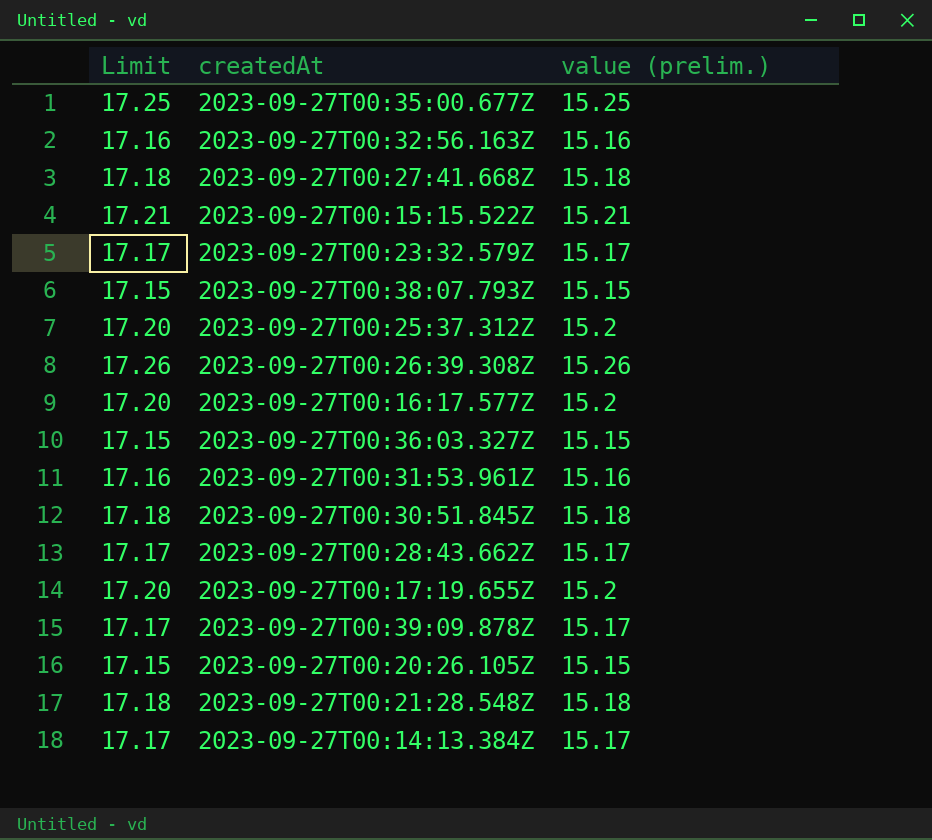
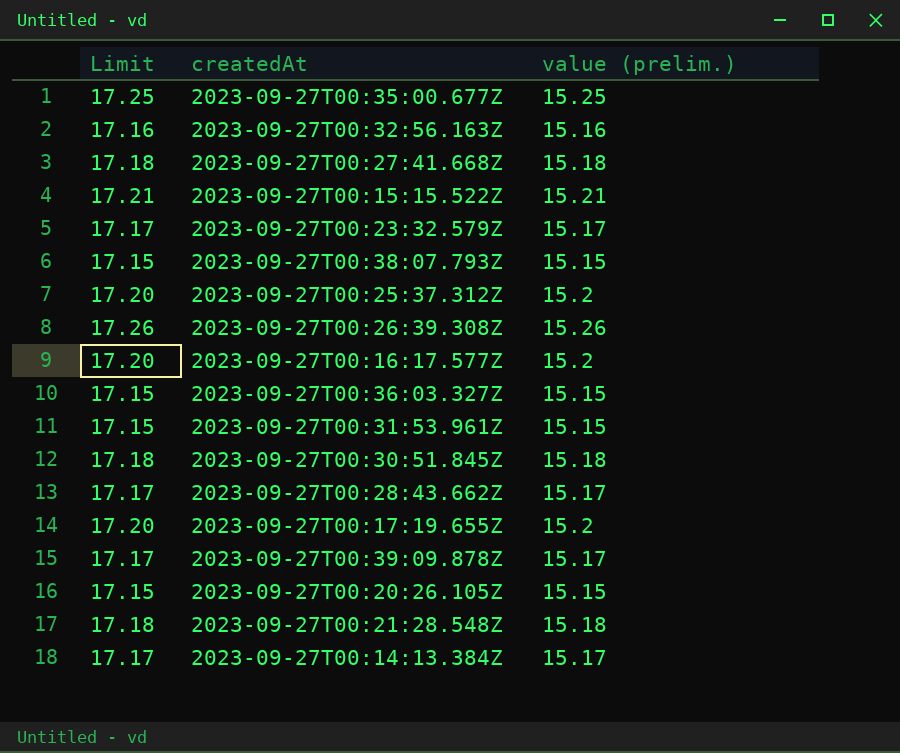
2023-09-27T00:31:53.961Z | Limit: 17.16 -> 17.15
2023-09-27T00:31:53.961Z | value (prelim.): 15.16 -> 15.15

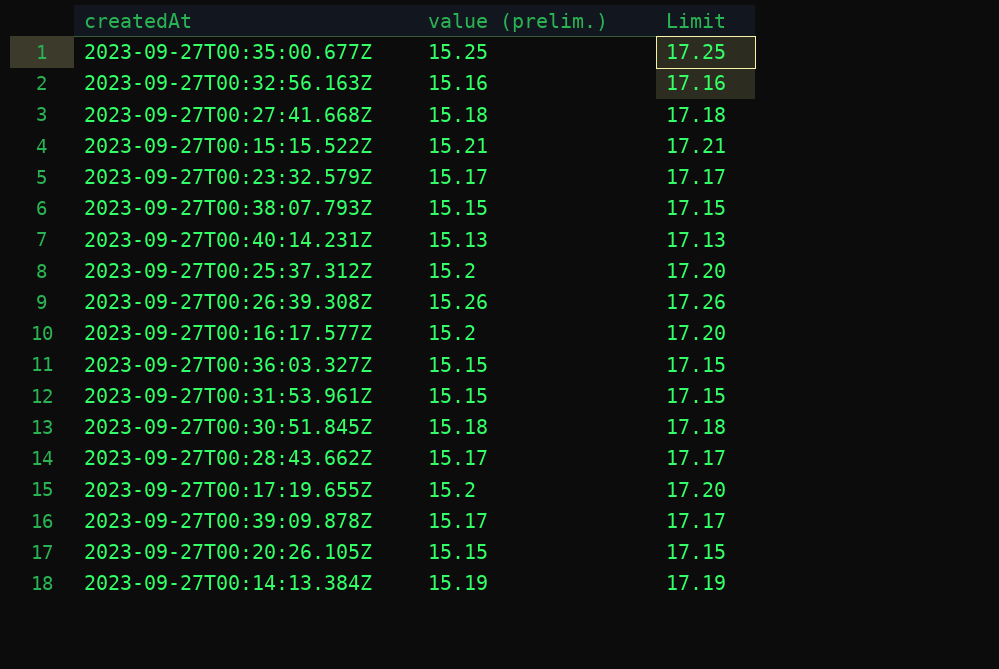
column Limit | position: 1 -> 3
row 2023-09-27T00:21:28.548Z: 17.18 | 15.18 -> none
row 2023-09-27T00:40:14.231Z: none -> 15.13 | 17.13
2023-09-27T00:14:13.384Z | value (prelim.): 15.17 -> 15.19
2023-09-27T00:14:13.384Z | Limit: 17.17 -> 17.19

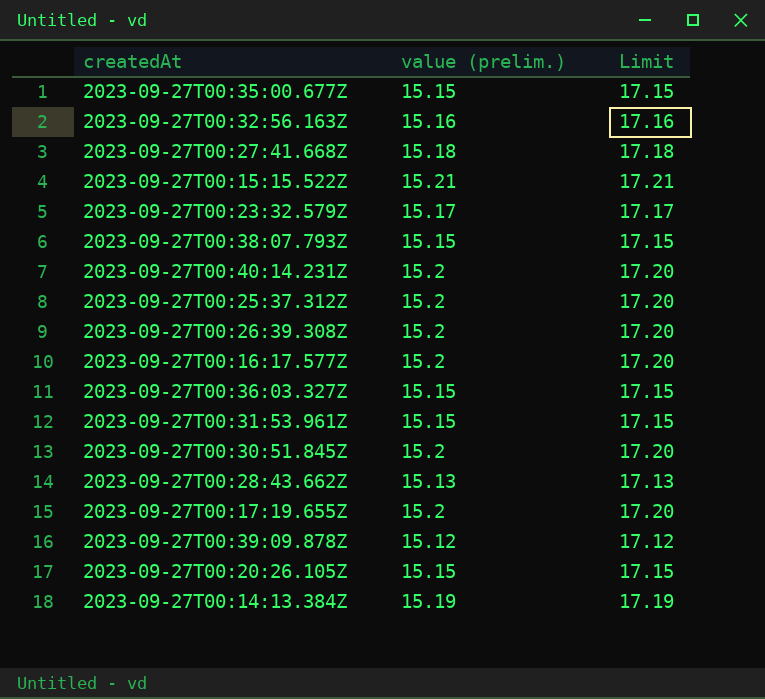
2023-09-27T00:35:00.677Z | value (prelim.): 15.25 -> 15.15
2023-09-27T00:35:00.677Z | Limit: 17.25 -> 17.15
2023-09-27T00:40:14.231Z | value (prelim.): 15.13 -> 15.2
2023-09-27T00:40:14.231Z | Limit: 17.13 -> 17.20
2023-09-27T00:26:39.308Z | value (prelim.): 15.26 -> 15.2
2023-09-27T00:26:39.308Z | Limit: 17.26 -> 17.20
2023-09-27T00:30:51.845Z | value (prelim.): 15.18 -> 15.2
2023-09-27T00:30:51.845Z | Limit: 17.18 -> 17.20
2023-09-27T00:28:43.662Z | value (prelim.): 15.17 -> 15.13
2023-09-27T00:28:43.662Z | Limit: 17.17 -> 17.13
2023-09-27T00:39:09.878Z | value (prelim.): 15.17 -> 15.12
2023-09-27T00:39:09.878Z | Limit: 17.17 -> 17.12

